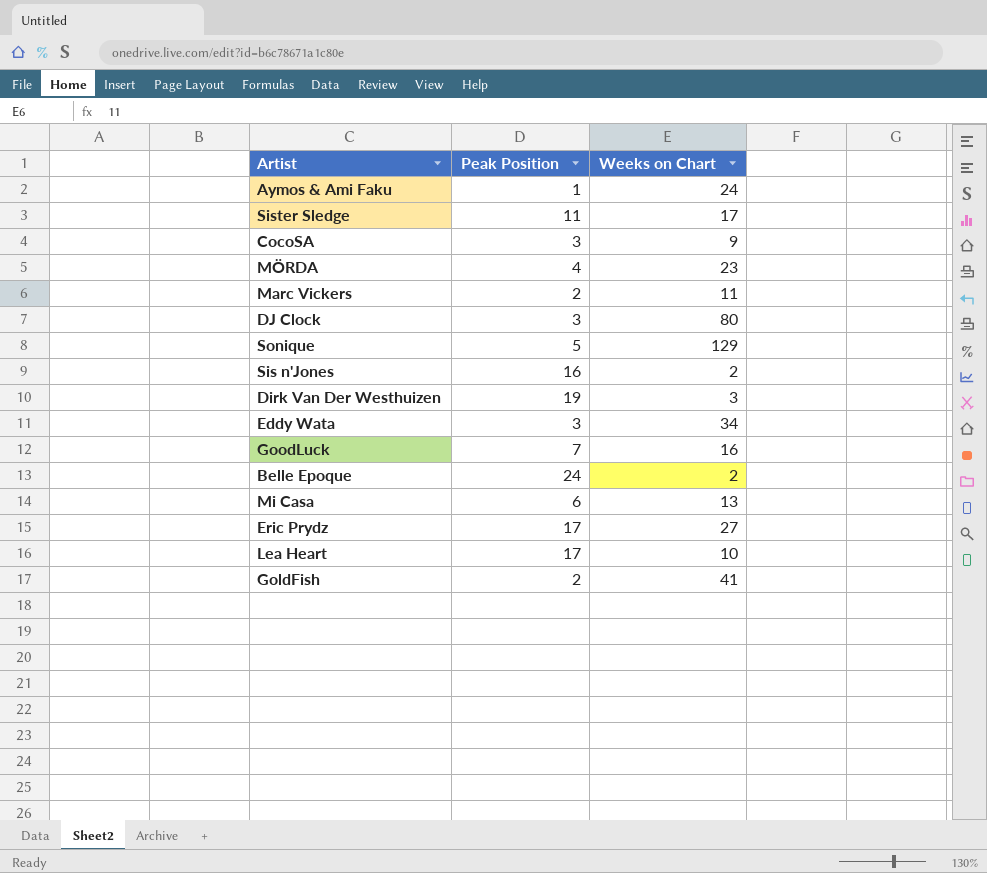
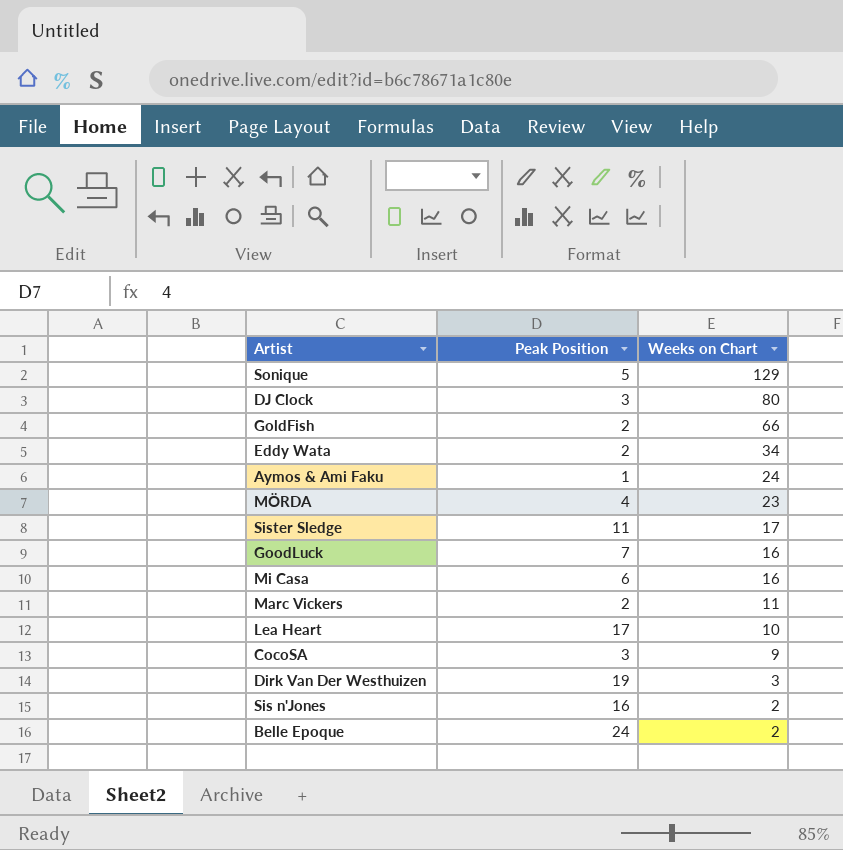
row order: none -> Weeks on Chart descending
row Eric Prydz: 17 | 27 -> none
GoldFish | Weeks on Chart: 41 -> 66
Eddy Wata | Peak Position: 3 -> 2
Mi Casa | Weeks on Chart: 13 -> 16

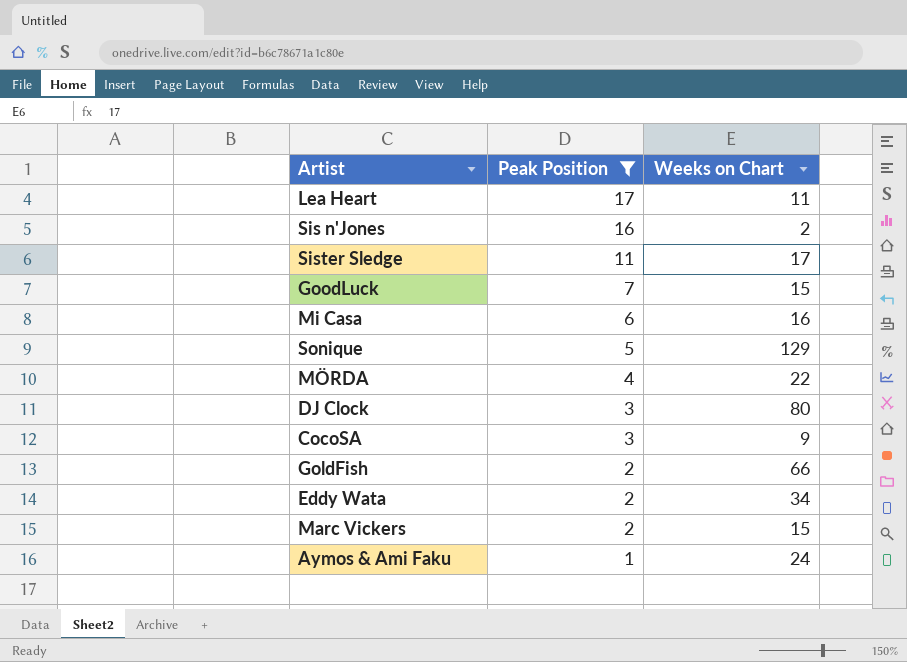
filter: none -> Peak Position <= 17
row order: Weeks on Chart descending -> Peak Position descending
Lea Heart | Weeks on Chart: 10 -> 11
GoodLuck | Weeks on Chart: 16 -> 15
MÖRDA | Weeks on Chart: 23 -> 22
Marc Vickers | Weeks on Chart: 11 -> 15

